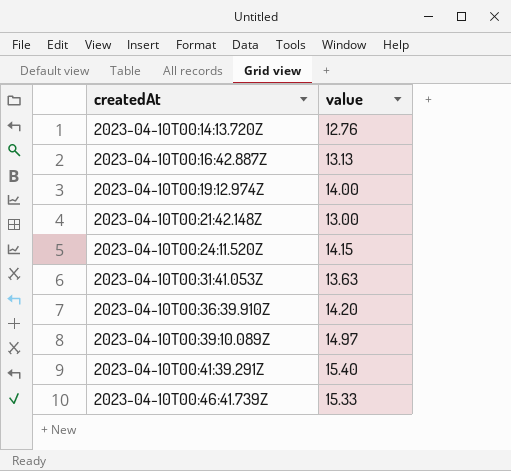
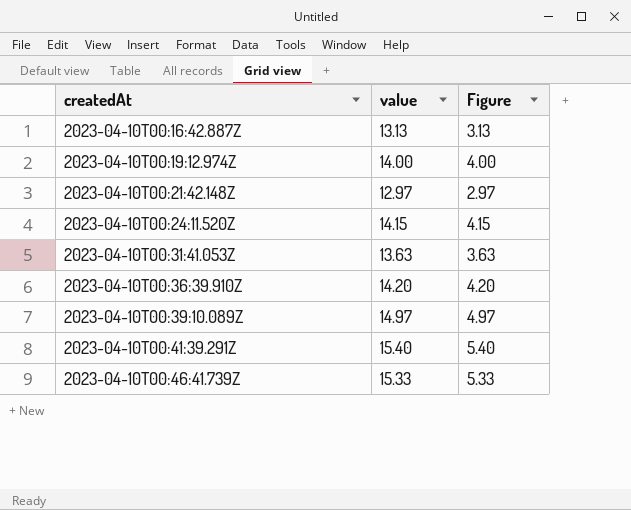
column Figure | formula: none -> [value] - 10
row 2023-04-10T00:14:13.720Z: 12.76 -> none
2023-04-10T00:21:42.148Z | value: 13.00 -> 12.97

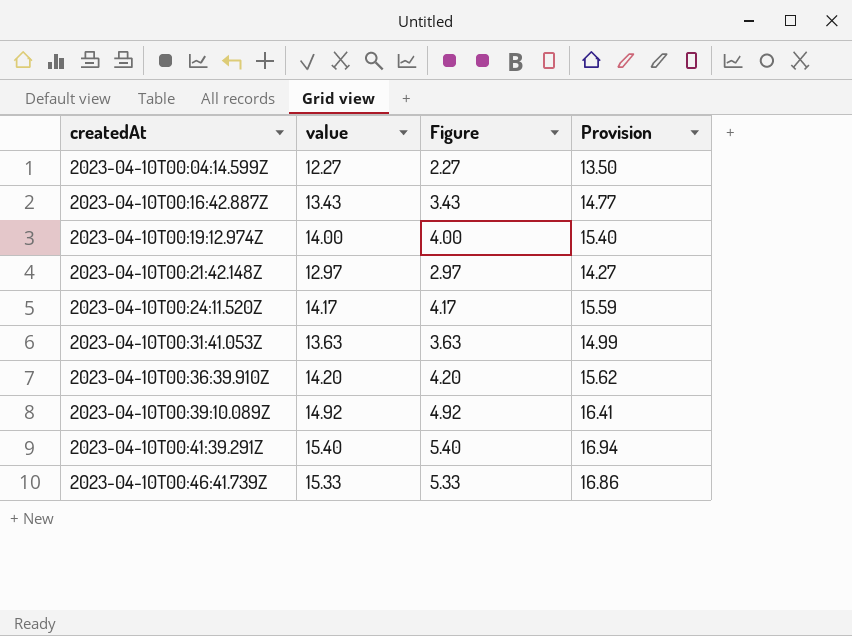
column Provision | formula: none -> [value] * 1.1
row 2023-04-10T00:04:14.599Z: none -> 12.27 | 2.27 | 13.50
2023-04-10T00:16:42.887Z | value: 13.13 -> 13.43
2023-04-10T00:16:42.887Z | Figure: 3.13 -> 3.43
2023-04-10T00:24:11.520Z | value: 14.15 -> 14.17
2023-04-10T00:24:11.520Z | Figure: 4.15 -> 4.17
2023-04-10T00:39:10.089Z | value: 14.97 -> 14.92
2023-04-10T00:39:10.089Z | Figure: 4.97 -> 4.92

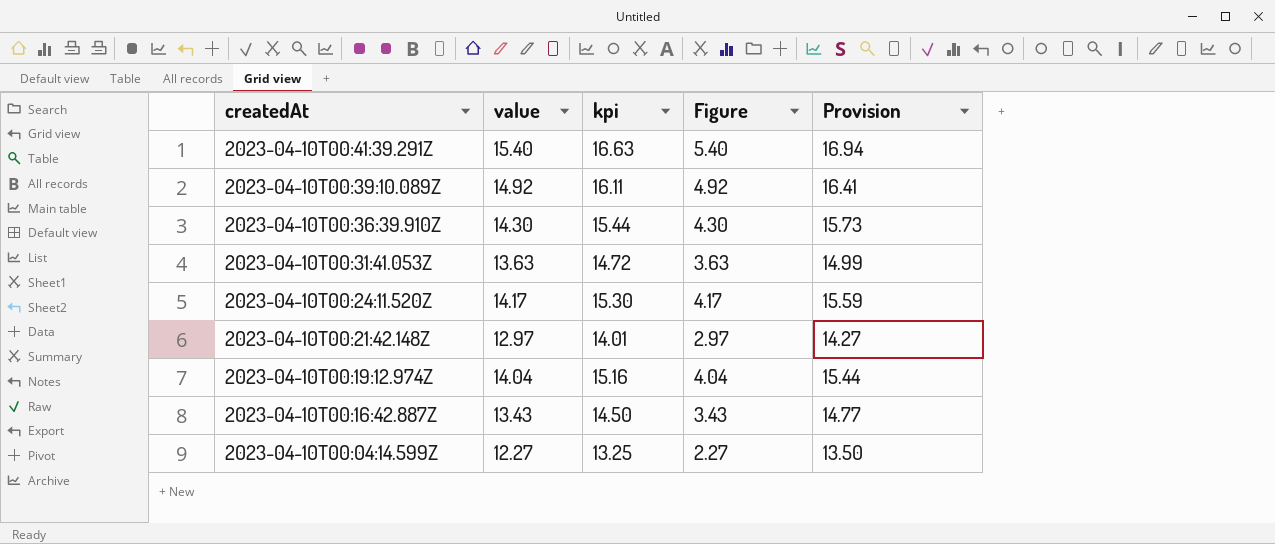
row order: createdAt ascending -> createdAt descending
column kpi | formula: none -> [value] * 1.08
row 2023-04-10T00:46:41.739Z: 15.33 | 5.33 | 16.86 -> none
2023-04-10T00:36:39.910Z | value: 14.20 -> 14.30
2023-04-10T00:36:39.910Z | Figure: 4.20 -> 4.30
2023-04-10T00:36:39.910Z | Provision: 15.62 -> 15.73
2023-04-10T00:19:12.974Z | value: 14.00 -> 14.04
2023-04-10T00:19:12.974Z | Figure: 4.00 -> 4.04
2023-04-10T00:19:12.974Z | Provision: 15.40 -> 15.44

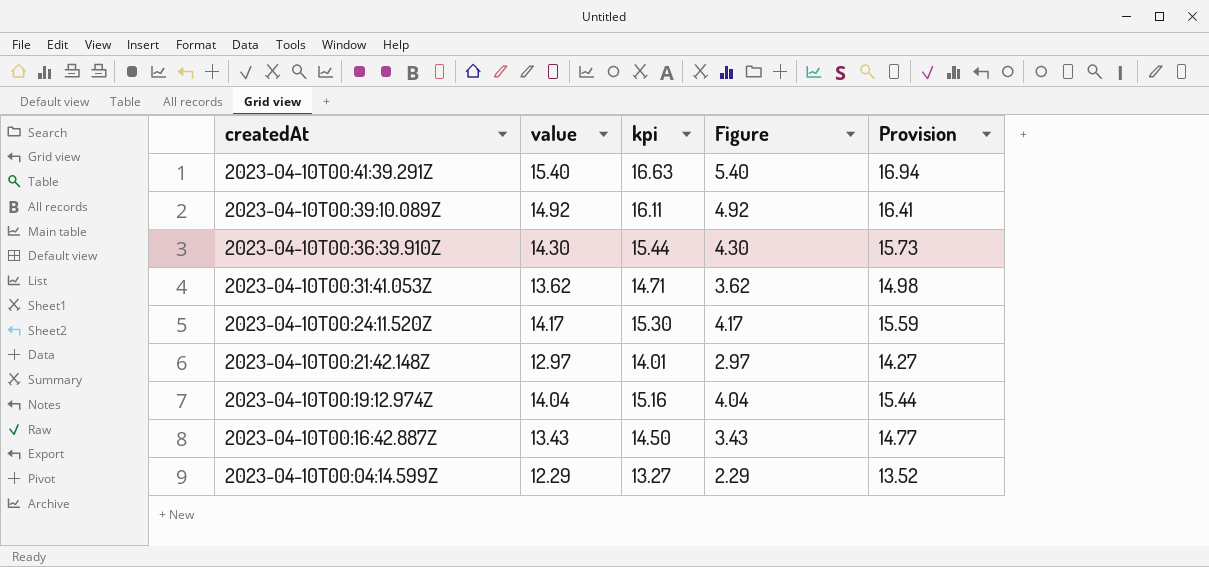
2023-04-10T00:31:41.053Z | value: 13.63 -> 13.62
2023-04-10T00:31:41.053Z | kpi: 14.72 -> 14.71
2023-04-10T00:31:41.053Z | Figure: 3.63 -> 3.62
2023-04-10T00:31:41.053Z | Provision: 14.99 -> 14.98
2023-04-10T00:04:14.599Z | value: 12.27 -> 12.29
2023-04-10T00:04:14.599Z | kpi: 13.25 -> 13.27
2023-04-10T00:04:14.599Z | Figure: 2.27 -> 2.29
2023-04-10T00:04:14.599Z | Provision: 13.50 -> 13.52

